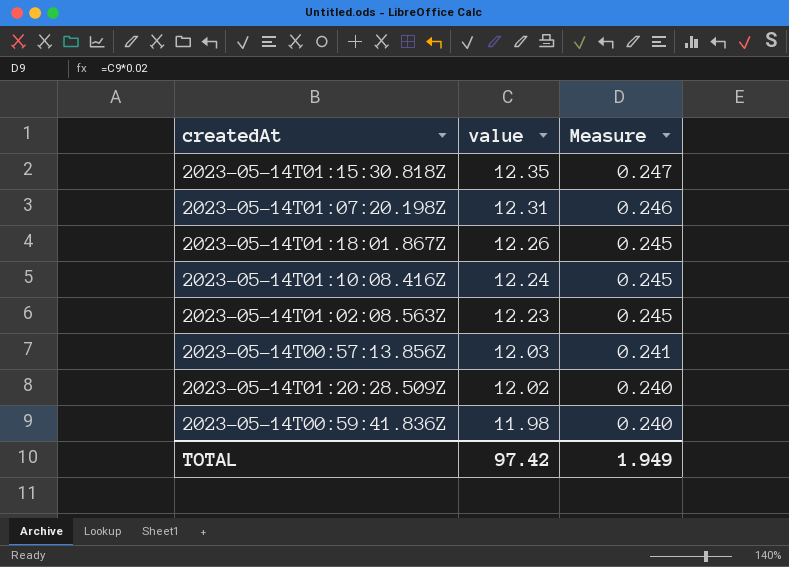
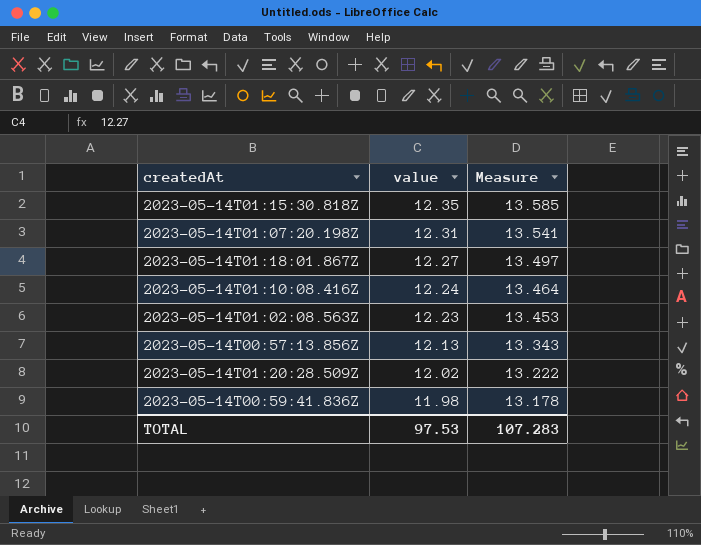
column Measure | formula: [value] * 0.02 -> [value] * 1.1
2023-05-14T01:18:01.867Z | value: 12.26 -> 12.27
2023-05-14T00:57:13.856Z | value: 12.03 -> 12.13
TOTAL | value: 97.42 -> 97.53
TOTAL | Measure: 1.949 -> 107.283

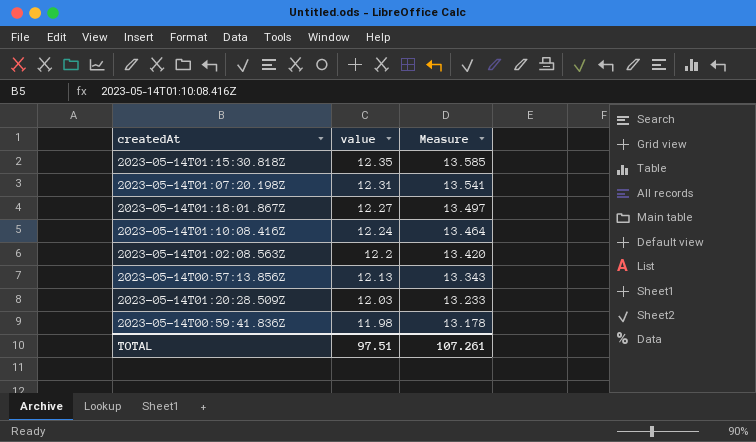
2023-05-14T01:02:08.563Z | value: 12.23 -> 12.2
2023-05-14T01:02:08.563Z | Measure: 13.453 -> 13.420
2023-05-14T01:20:28.509Z | value: 12.02 -> 12.03
2023-05-14T01:20:28.509Z | Measure: 13.222 -> 13.233
TOTAL | value: 97.53 -> 97.51
TOTAL | Measure: 107.283 -> 107.261

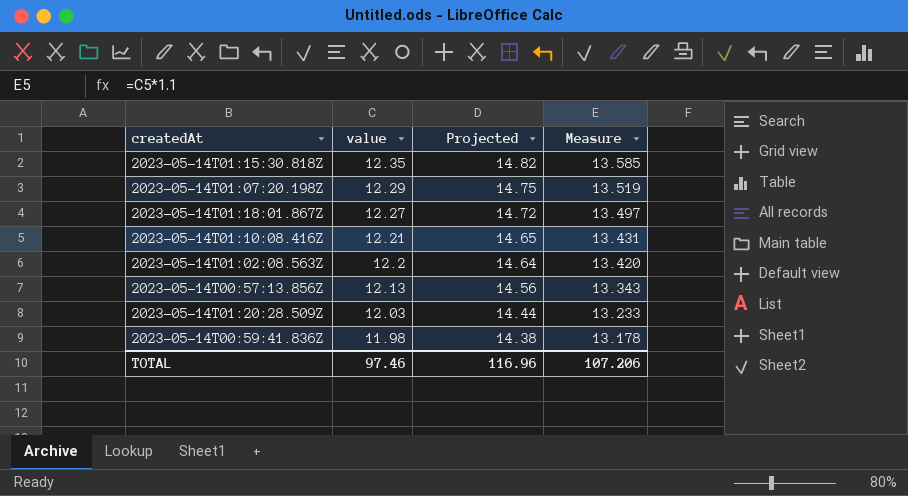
column Projected | formula: none -> [value] * 1.2
2023-05-14T01:07:20.198Z | value: 12.31 -> 12.29
2023-05-14T01:07:20.198Z | Measure: 13.541 -> 13.519
2023-05-14T01:10:08.416Z | value: 12.24 -> 12.21
2023-05-14T01:10:08.416Z | Measure: 13.464 -> 13.431
TOTAL | value: 97.51 -> 97.46
TOTAL | Measure: 107.261 -> 107.206

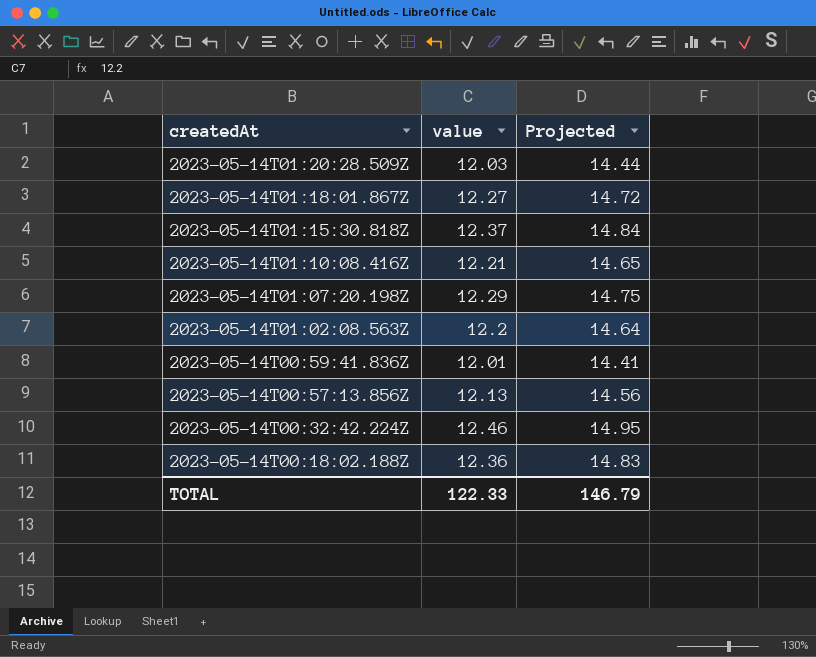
row order: value descending -> createdAt descending
column Measure | formula: [value] * 1.1 -> none
2023-05-14T01:15:30.818Z | value: 12.35 -> 12.37
2023-05-14T01:15:30.818Z | Projected: 14.82 -> 14.84
2023-05-14T00:59:41.836Z | value: 11.98 -> 12.01
2023-05-14T00:59:41.836Z | Projected: 14.38 -> 14.41
row 2023-05-14T00:32:42.224Z: none -> 12.46 | 14.95
row 2023-05-14T00:18:02.188Z: none -> 12.36 | 14.83
TOTAL | value: 97.46 -> 122.33
TOTAL | Projected: 116.96 -> 146.79

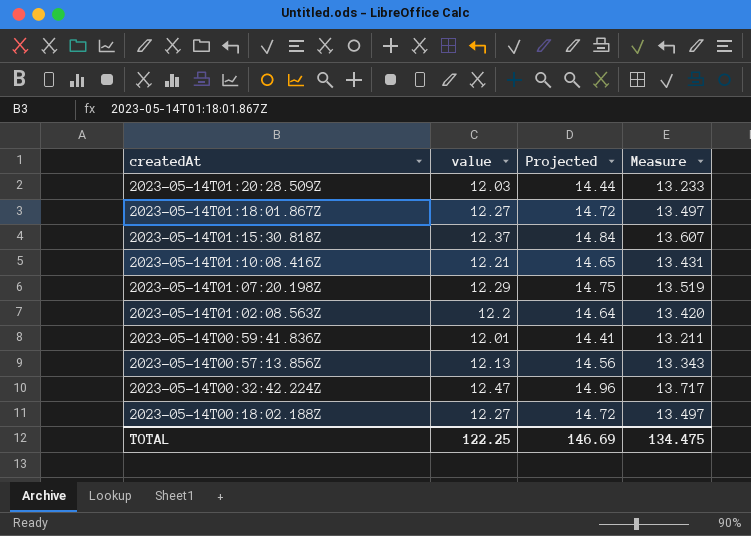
column Measure | formula: none -> [value] * 1.1
2023-05-14T00:32:42.224Z | value: 12.46 -> 12.47
2023-05-14T00:32:42.224Z | Projected: 14.95 -> 14.96
2023-05-14T00:18:02.188Z | value: 12.36 -> 12.27
2023-05-14T00:18:02.188Z | Projected: 14.83 -> 14.72
TOTAL | value: 122.33 -> 122.25
TOTAL | Projected: 146.79 -> 146.69

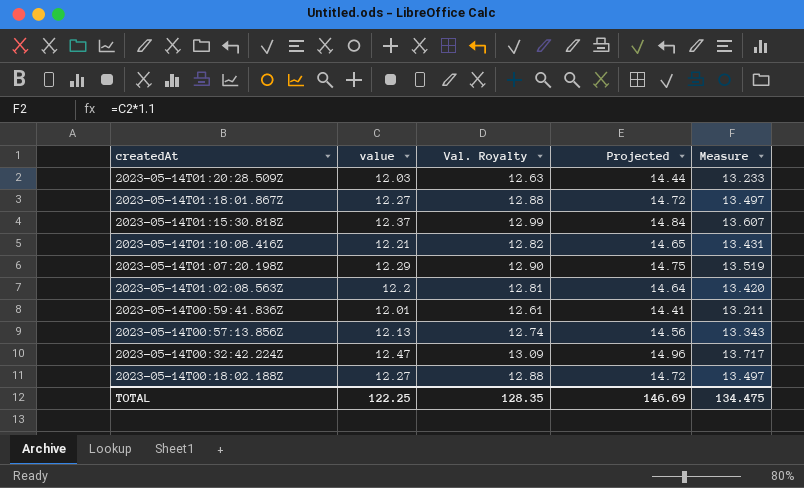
column Val. Royalty | formula: none -> [value] * 1.05

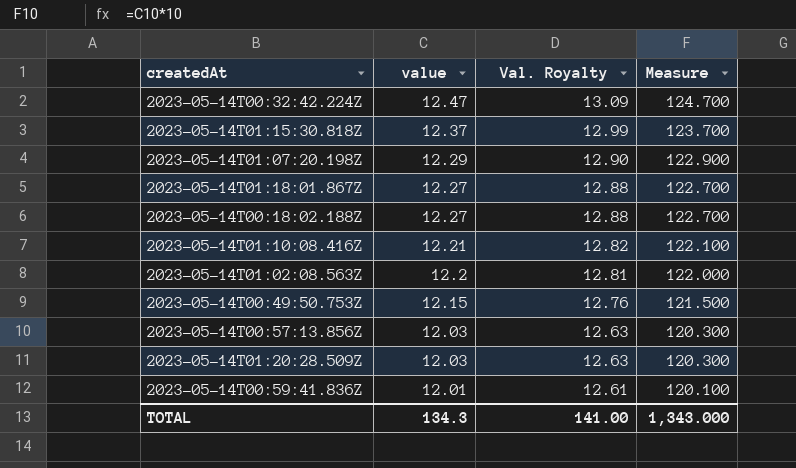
row order: createdAt descending -> value descending
column Projected | formula: [value] * 1.2 -> none
column Measure | formula: [value] * 1.1 -> [value] * 10
row 2023-05-14T00:49:50.753Z: none -> 12.15 | 12.76 | 121.500
2023-05-14T00:57:13.856Z | value: 12.13 -> 12.03
2023-05-14T00:57:13.856Z | Val. Royalty: 12.74 -> 12.63
TOTAL | value: 122.25 -> 134.3
TOTAL | Val. Royalty: 128.35 -> 141.00
TOTAL | Measure: 134.475 -> 1,343.000

